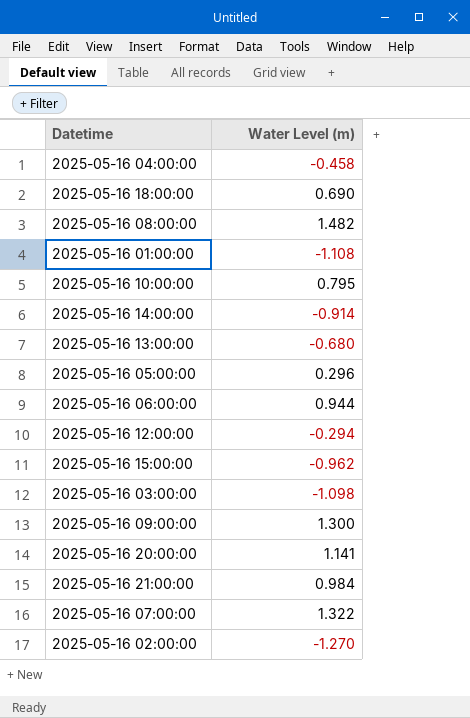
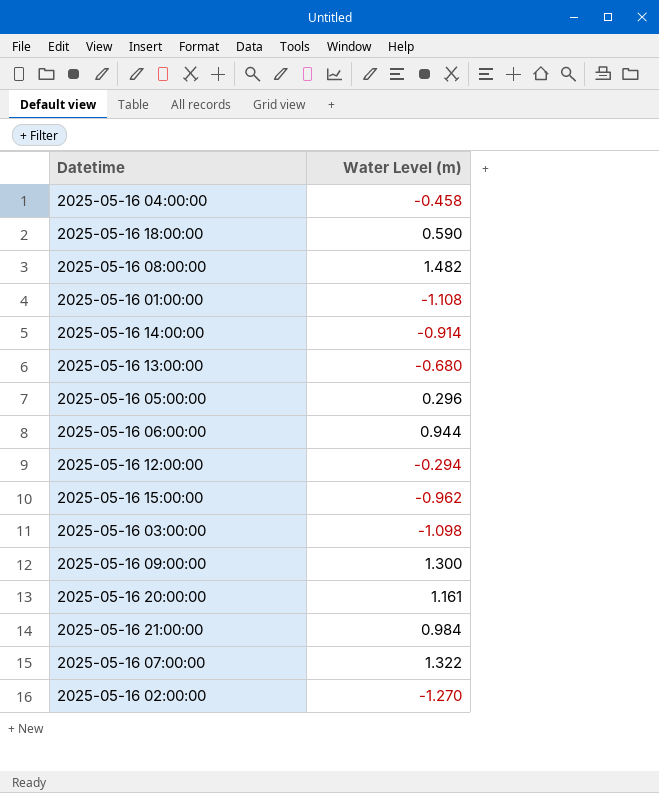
row 2025-05-16 10:00:00: 0.795 -> none
2025-05-16 18:00:00 | Water Level (m): 0.690 -> 0.590
2025-05-16 20:00:00 | Water Level (m): 1.141 -> 1.161

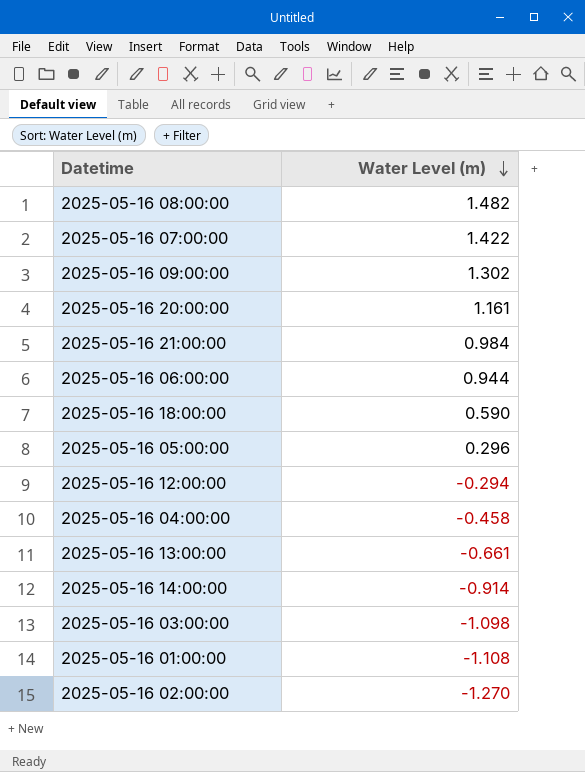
row order: none -> Water Level (m) descending
row 2025-05-16 15:00:00: -0.962 -> none
2025-05-16 07:00:00 | Water Level (m): 1.322 -> 1.422
2025-05-16 09:00:00 | Water Level (m): 1.300 -> 1.302
2025-05-16 13:00:00 | Water Level (m): -0.680 -> -0.661

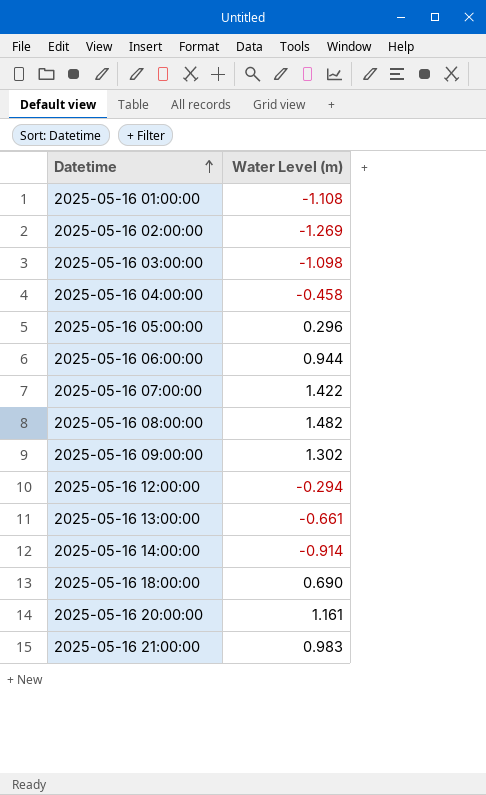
row order: Water Level (m) descending -> Datetime ascending
2025-05-16 02:00:00 | Water Level (m): -1.270 -> -1.269
2025-05-16 18:00:00 | Water Level (m): 0.590 -> 0.690
2025-05-16 21:00:00 | Water Level (m): 0.984 -> 0.983

